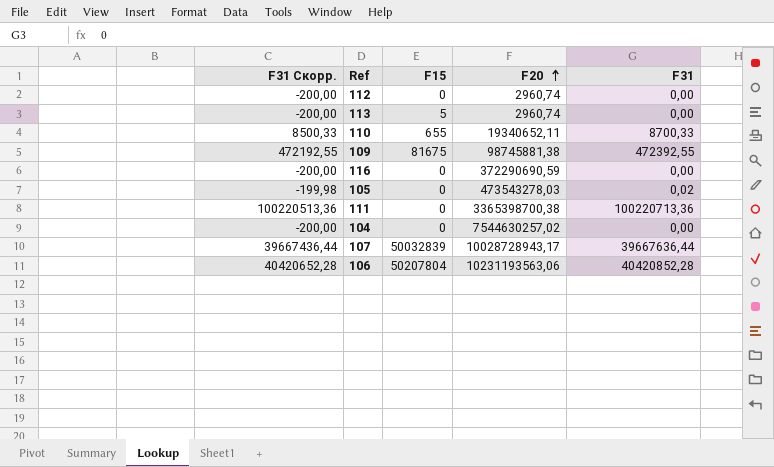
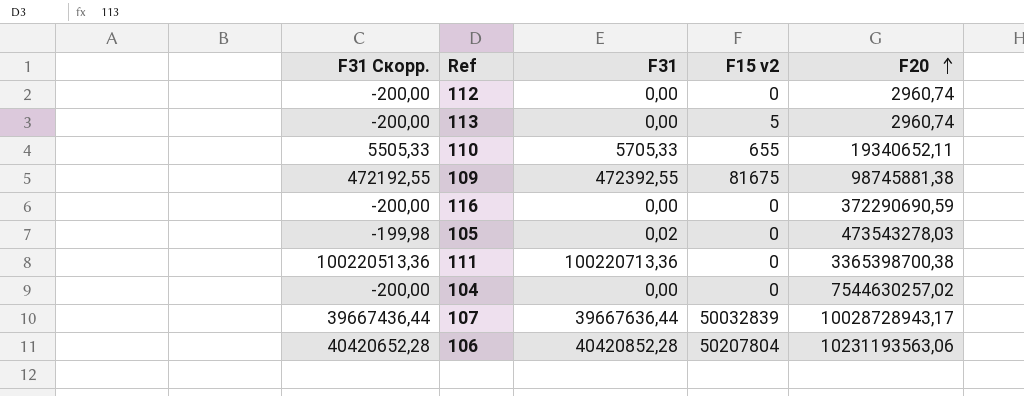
column F31 | position: 5 -> 3
column name: F15 -> F15 v2
110 | F31 Скорр.: 8500,33 -> 5505,33
110 | F31: 8700,33 -> 5705,33

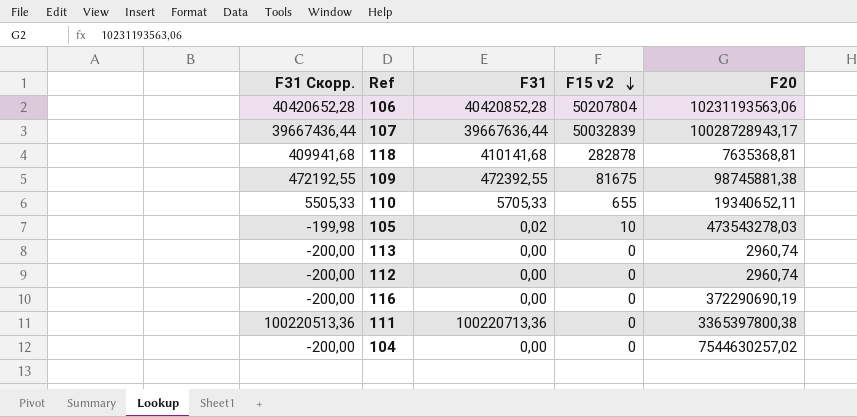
row order: F20 ascending -> F15 v2 descending
row 118: none -> 409941,68 | 410141,68 | 282878 | 7635368,81
105 | F15 v2: 0 -> 10
113 | F15 v2: 5 -> 0
116 | F20: 372290690,59 -> 372290690,19
111 | F20: 3365398700,38 -> 3365397800,38

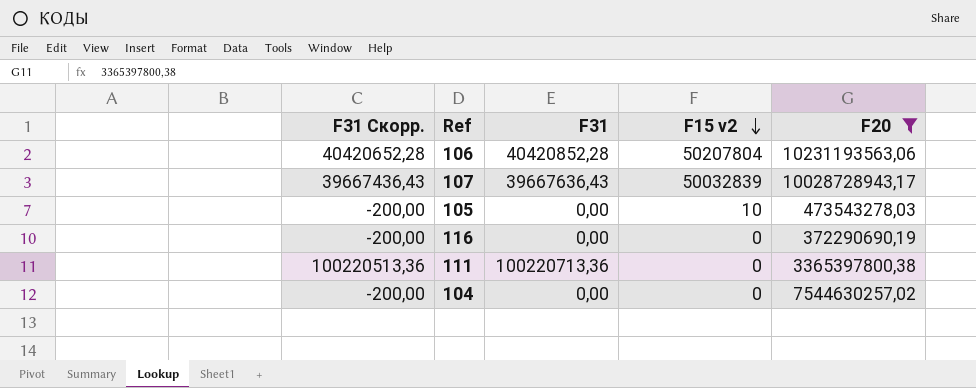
filter: none -> F20 >= 372290690,19
107 | F31 Скорр.: 39667436,44 -> 39667436,43
107 | F31: 39667636,44 -> 39667636,43
105 | F31 Скорр.: -199,98 -> -200,00
105 | F31: 0,02 -> 0,00

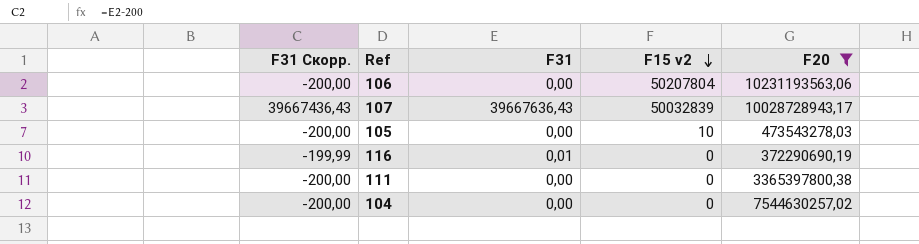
106 | F31 Скорр.: 40420652,28 -> -200,00
106 | F31: 40420852,28 -> 0,00
116 | F31 Скорр.: -200,00 -> -199,99
116 | F31: 0,00 -> 0,01
111 | F31 Скорр.: 100220513,36 -> -200,00
111 | F31: 100220713,36 -> 0,00

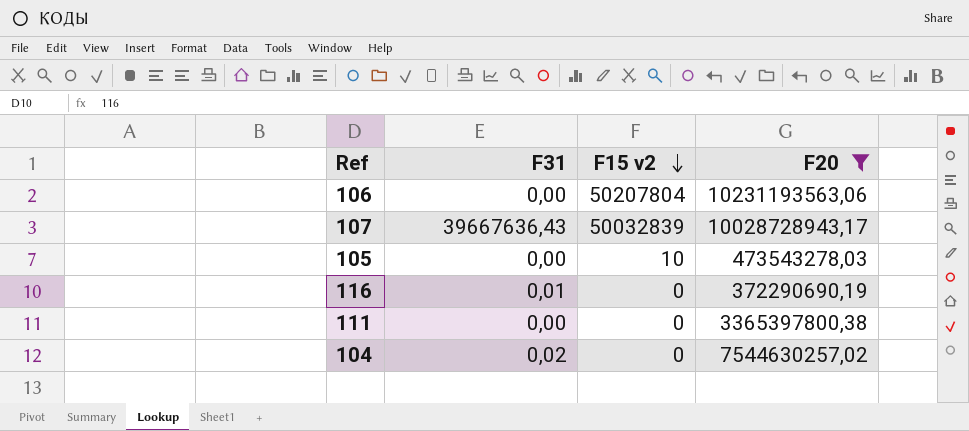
column F31 Скорр. | formula: [F31] - 200 -> none
104 | F31: 0,00 -> 0,02

